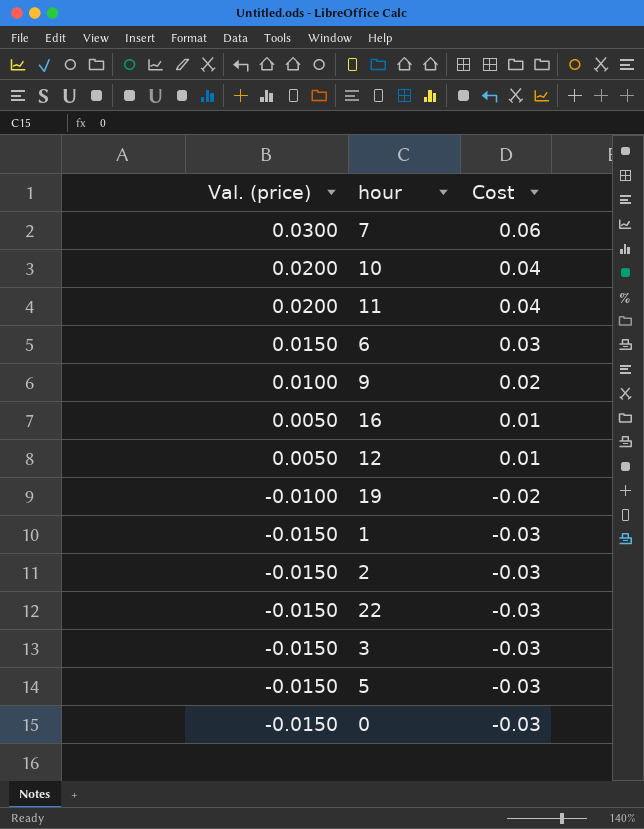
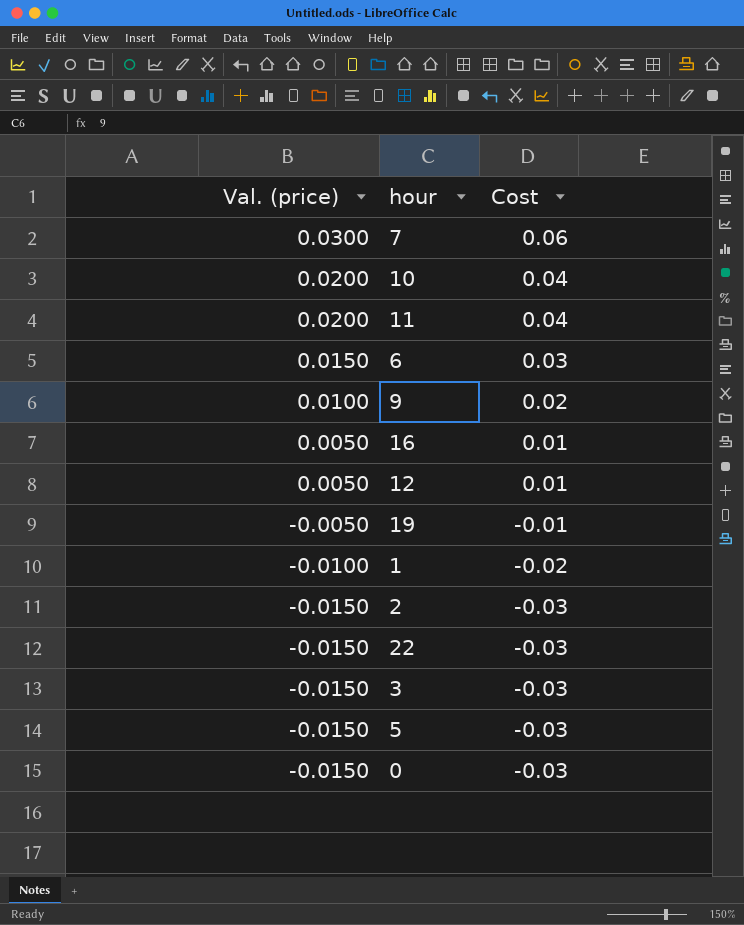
19 | Val. (price): -0.0100 -> -0.0050
19 | Cost: -0.02 -> -0.01
1 | Val. (price): -0.0150 -> -0.0100
1 | Cost: -0.03 -> -0.02

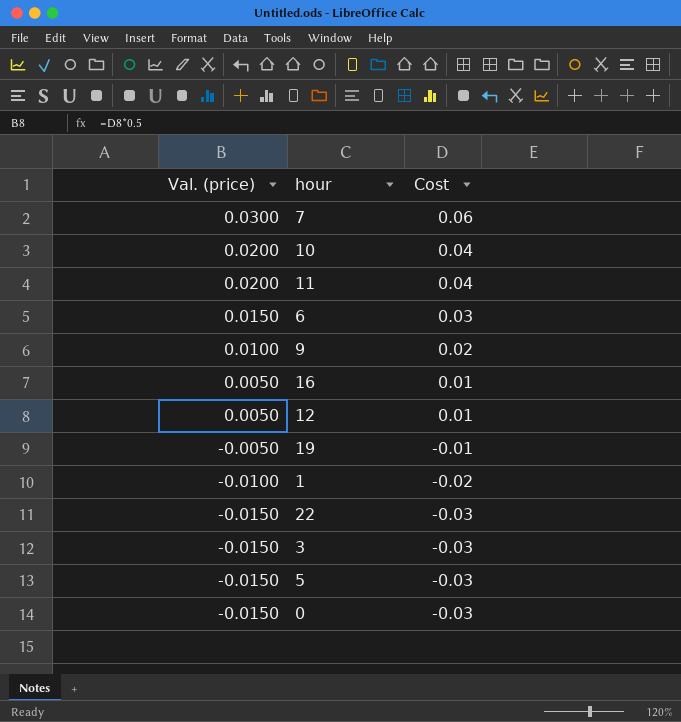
row 2: -0.0150 | -0.03 -> none

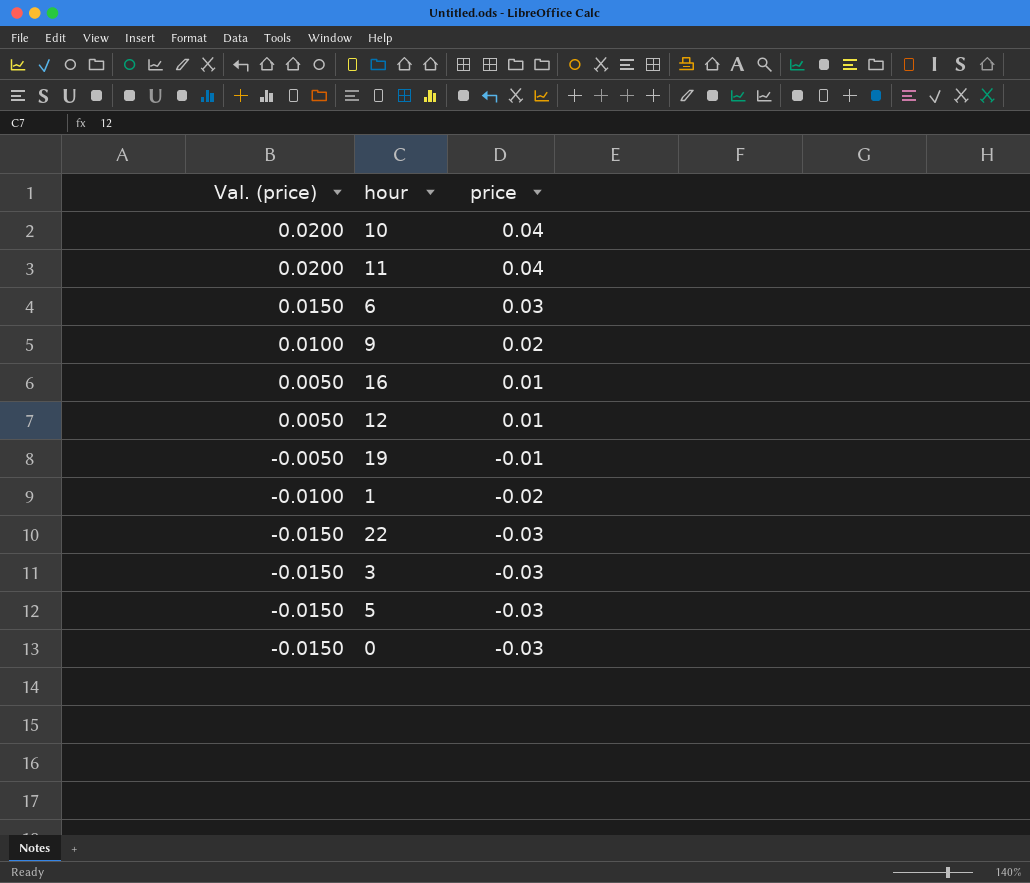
column name: Cost -> price
row 7: 0.0300 | 0.06 -> none

